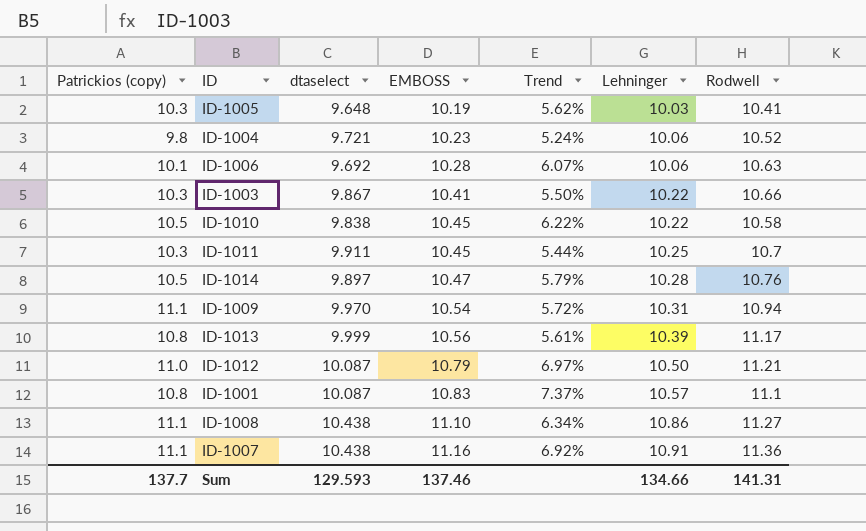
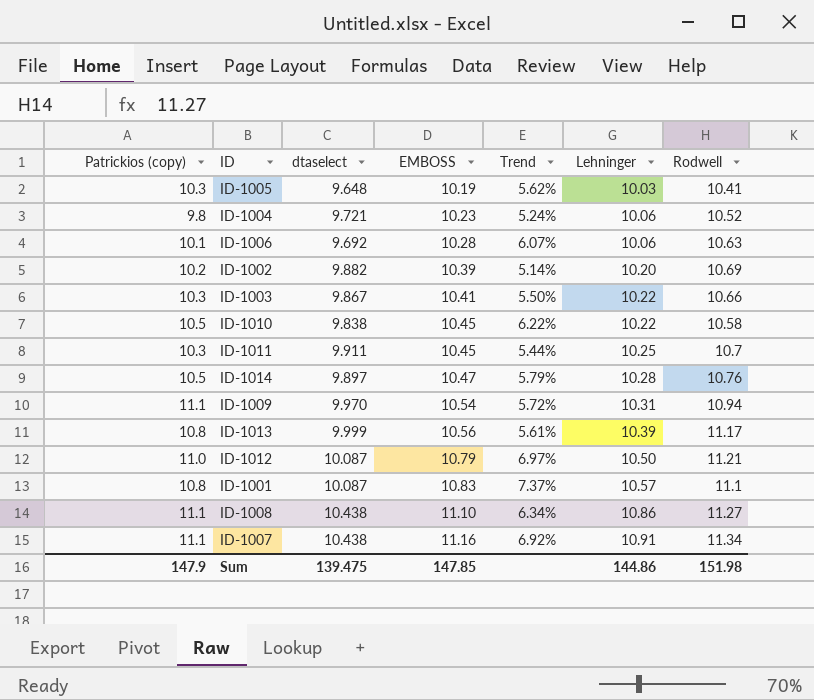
row ID-1002: none -> 10.2 | 9.882 | 10.39 | 5.14% | 10.20 | 10.69
ID-1007 | Rodwell: 11.36 -> 11.34
Sum | Patrickios (copy): 137.7 -> 147.9
Sum | dtaselect: 129.593 -> 139.475
Sum | EMBOSS: 137.46 -> 147.85
Sum | Lehninger: 134.66 -> 144.86
Sum | Rodwell: 141.31 -> 151.98

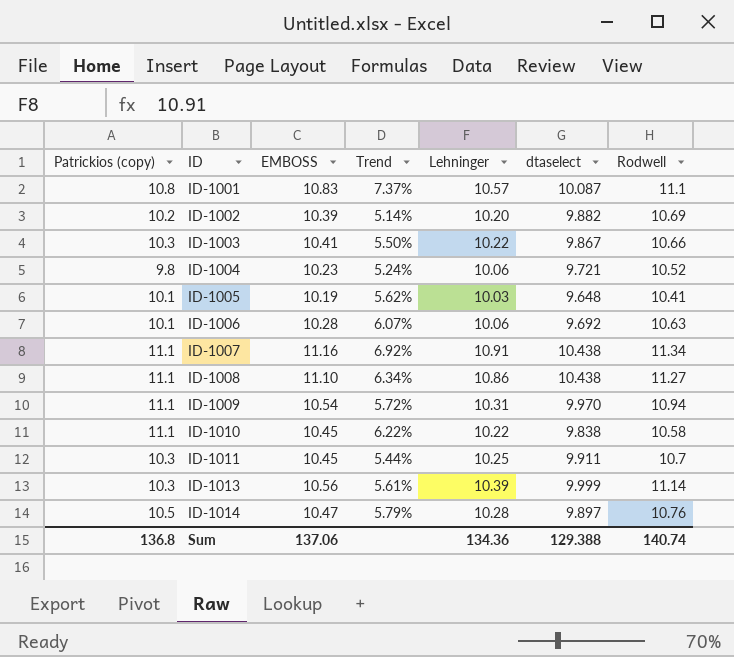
row order: EMBOSS ascending -> ID ascending
column dtaselect | position: 3 -> 6
row ID-1012: 11.0 | 10.087 | 10.79 | 6.97% | 10.50 | 11.21 -> none
ID-1005 | Patrickios (copy): 10.3 -> 10.1
ID-1010 | Patrickios (copy): 10.5 -> 11.1
ID-1013 | Patrickios (copy): 10.8 -> 10.3
ID-1013 | Rodwell: 11.17 -> 11.14
Sum | Patrickios (copy): 147.9 -> 136.8
Sum | EMBOSS: 147.85 -> 137.06
Sum | Lehninger: 144.86 -> 134.36
Sum | dtaselect: 139.475 -> 129.388
Sum | Rodwell: 151.98 -> 140.74

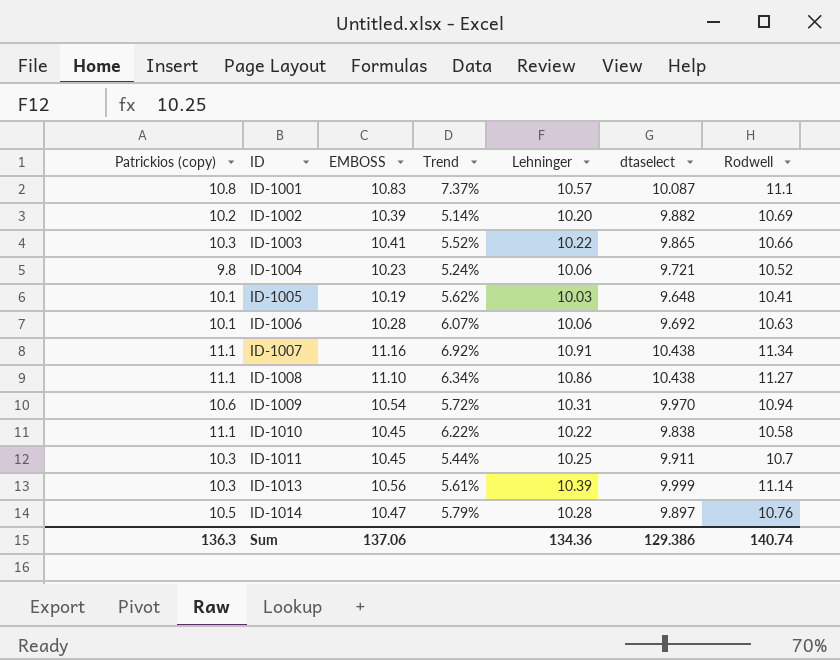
ID-1003 | Trend: 5.50% -> 5.52%
ID-1003 | dtaselect: 9.867 -> 9.865
ID-1009 | Patrickios (copy): 11.1 -> 10.6
Sum | Patrickios (copy): 136.8 -> 136.3
Sum | dtaselect: 129.388 -> 129.386

